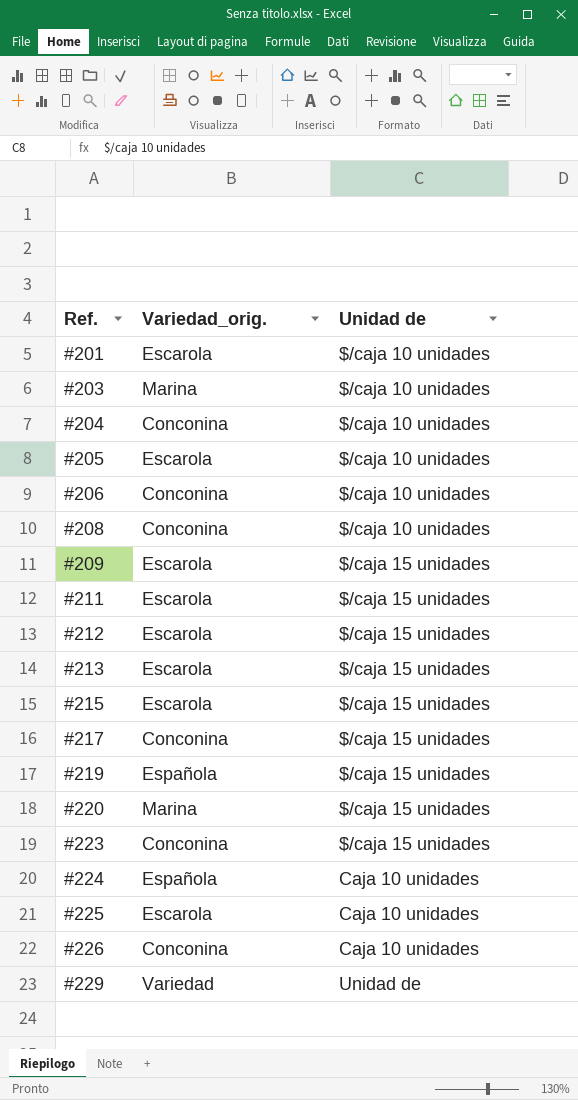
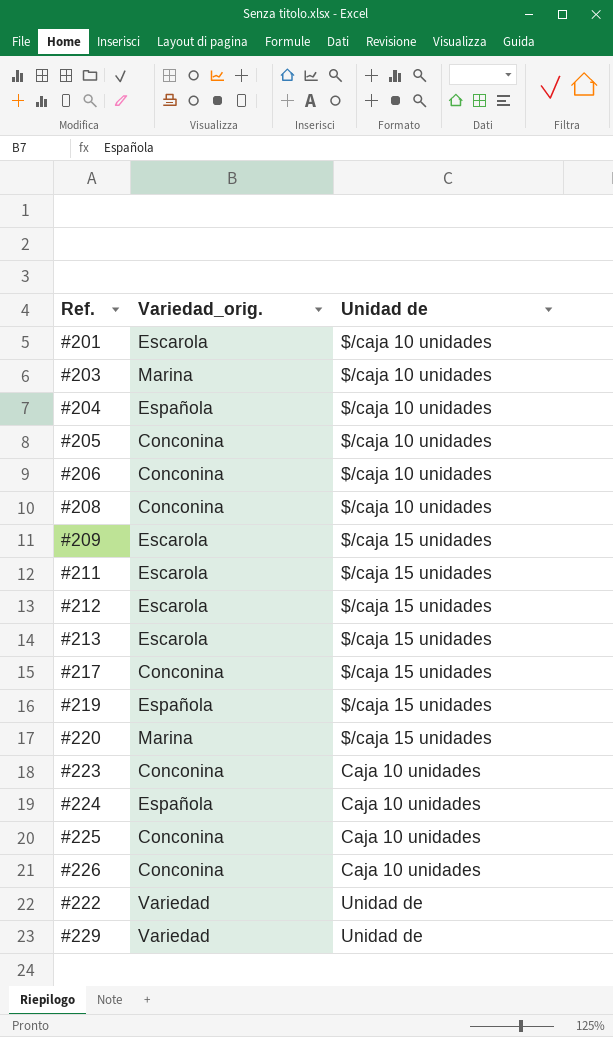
row #215: Escarola | $/caja 15 unidades -> none
#204 | Variedad_orig.: Conconina -> Española
#205 | Variedad_orig.: Escarola -> Conconina
#223 | Unidad de: $/caja 15 unidades -> Caja 10 unidades
#225 | Variedad_orig.: Escarola -> Conconina
row #222: none -> Variedad | Unidad de

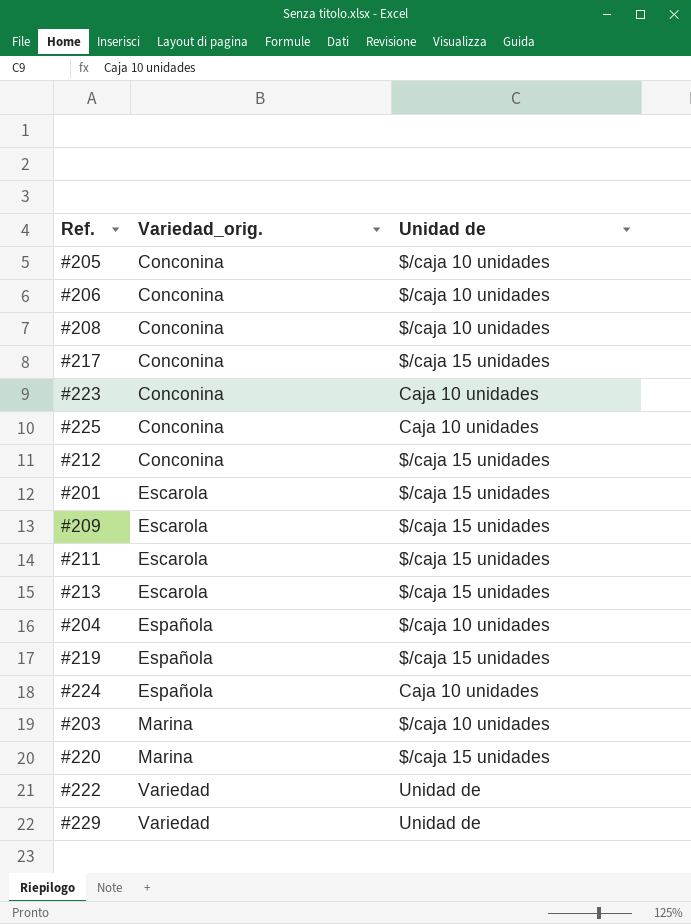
row order: Unidad de ascending -> Variedad_orig. ascending
row #226: Conconina | Caja 10 unidades -> none
#212 | Variedad_orig.: Escarola -> Conconina
#201 | Unidad de: $/caja 10 unidades -> $/caja 15 unidades

